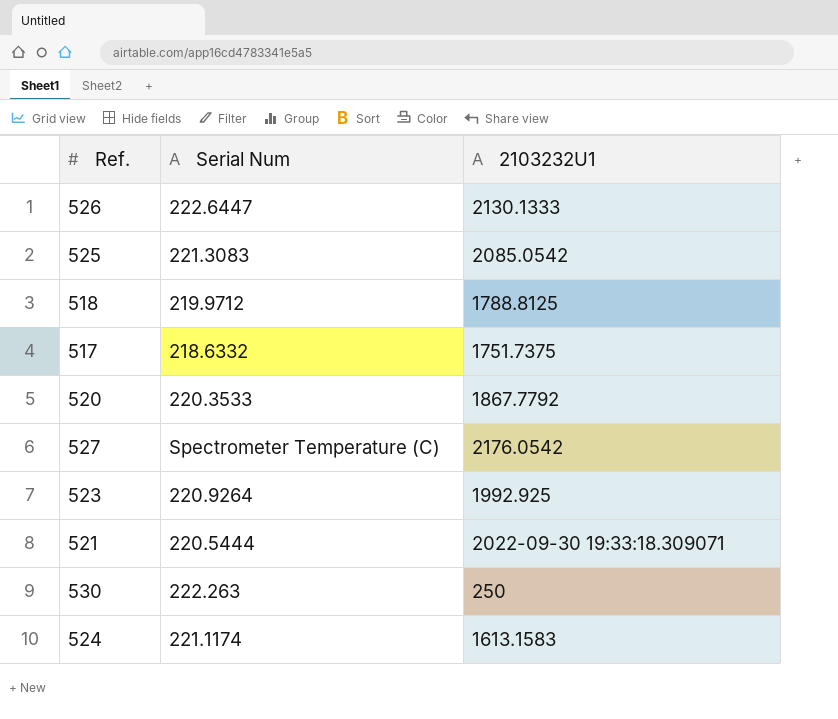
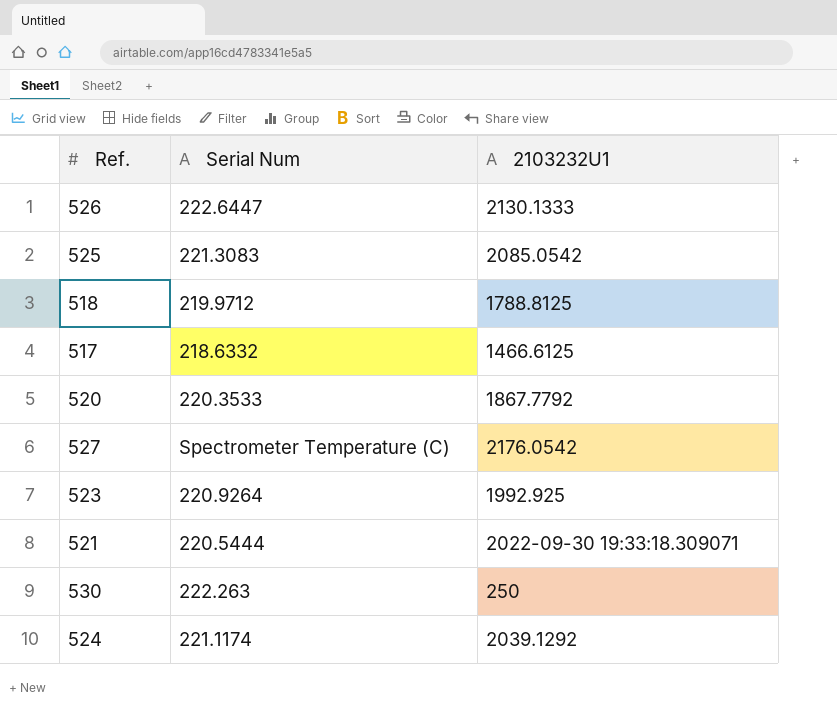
517 | 2103232U1: 1751.7375 -> 1466.6125
524 | 2103232U1: 1613.1583 -> 2039.1292

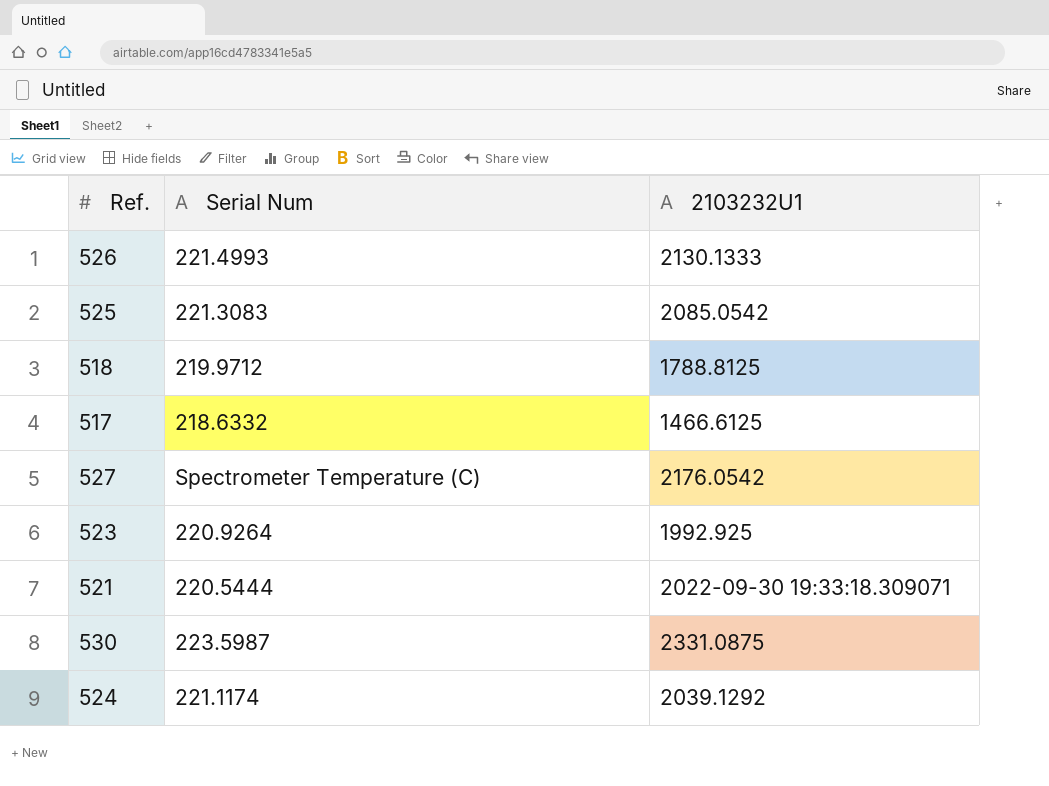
row 520: 220.3533 | 1867.7792 -> none
526 | Serial Num: 222.6447 -> 221.4993
530 | Serial Num: 222.263 -> 223.5987
530 | 2103232U1: 250 -> 2331.0875

